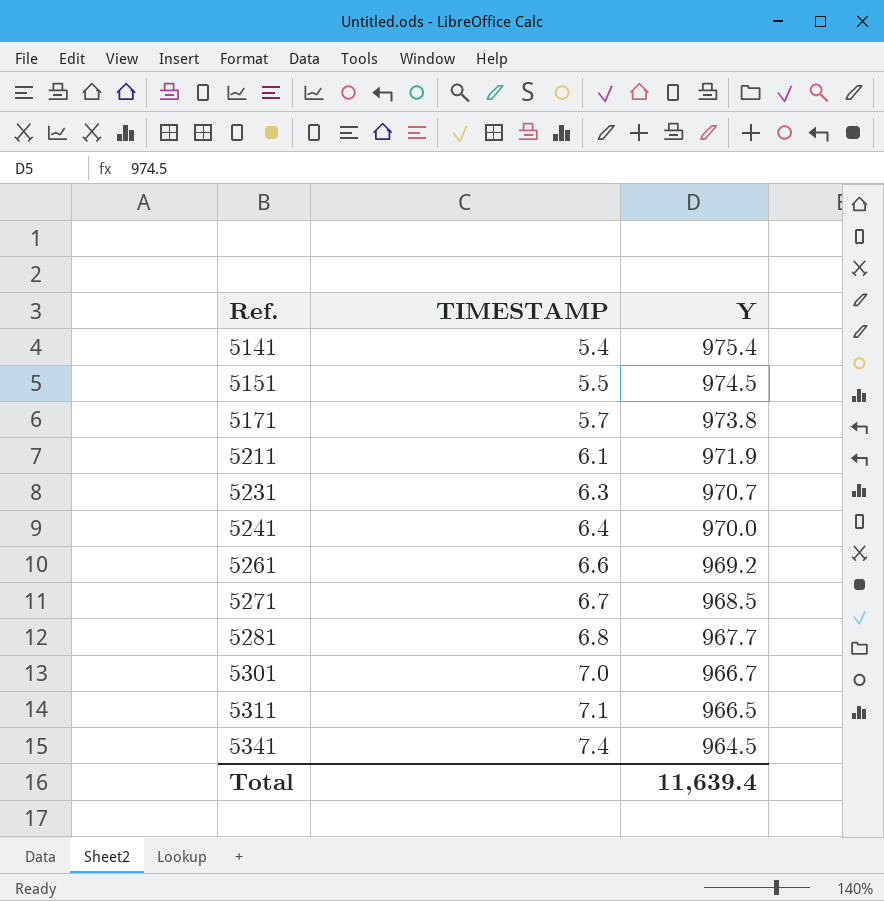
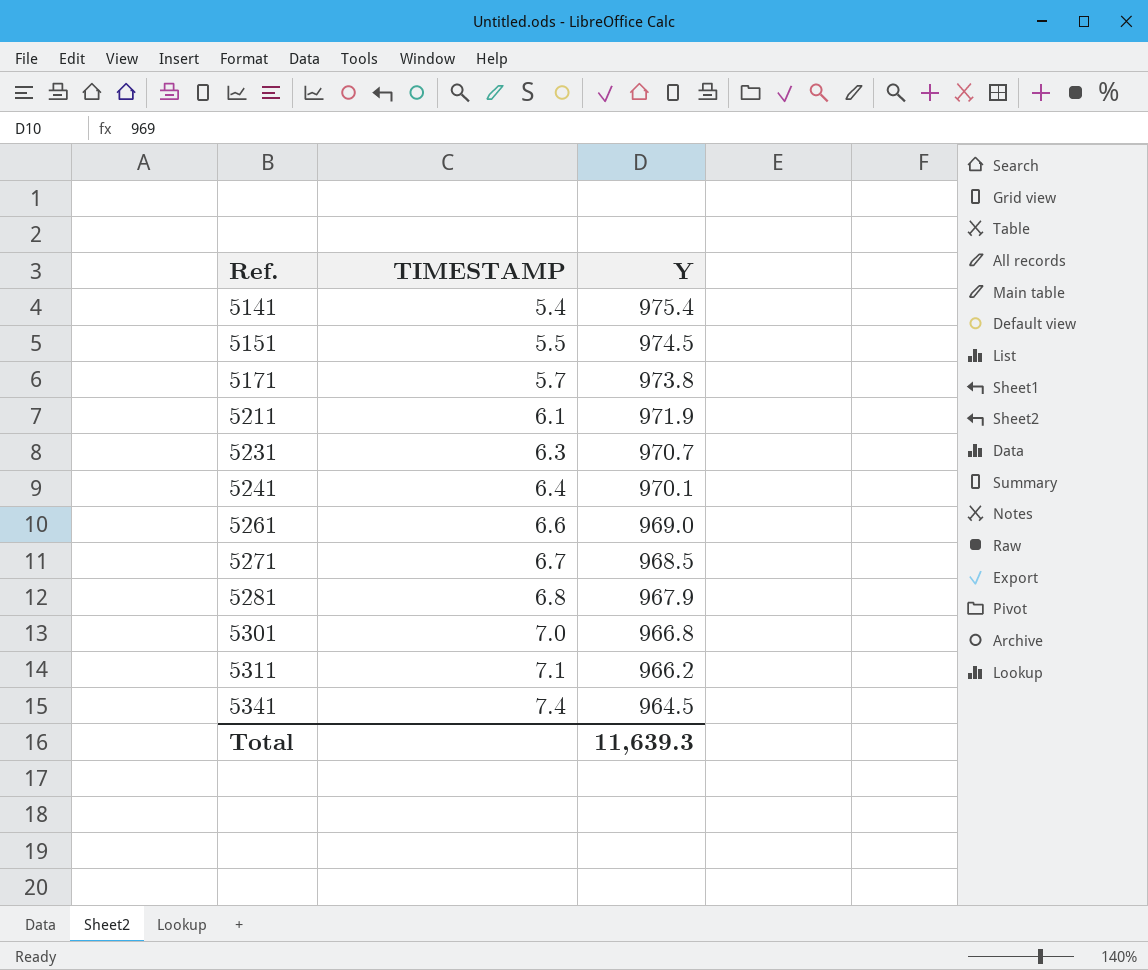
5241 | Y: 970.0 -> 970.1
5261 | Y: 969.2 -> 969.0
5281 | Y: 967.7 -> 967.9
5301 | Y: 966.7 -> 966.8
5311 | Y: 966.5 -> 966.2
Total | Y: 11,639.4 -> 11,639.3

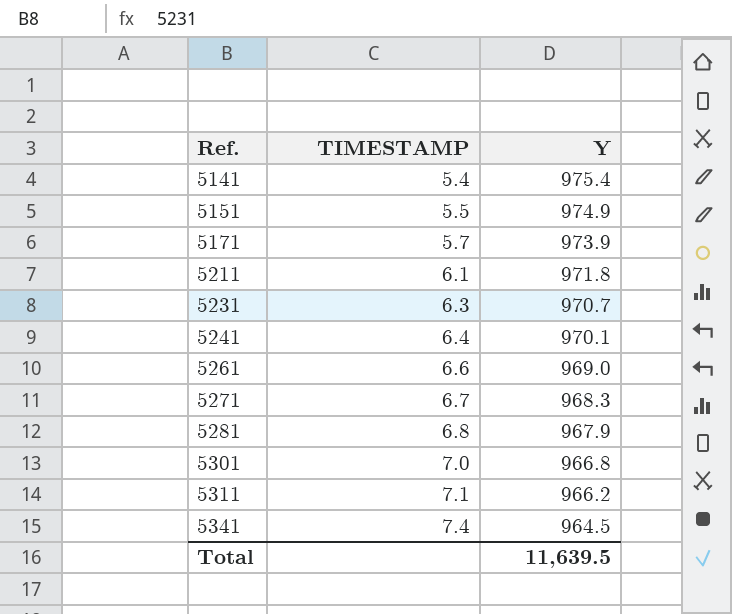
5151 | Y: 974.5 -> 974.9
5171 | Y: 973.8 -> 973.9
5211 | Y: 971.9 -> 971.8
5271 | Y: 968.5 -> 968.3
Total | Y: 11,639.3 -> 11,639.5

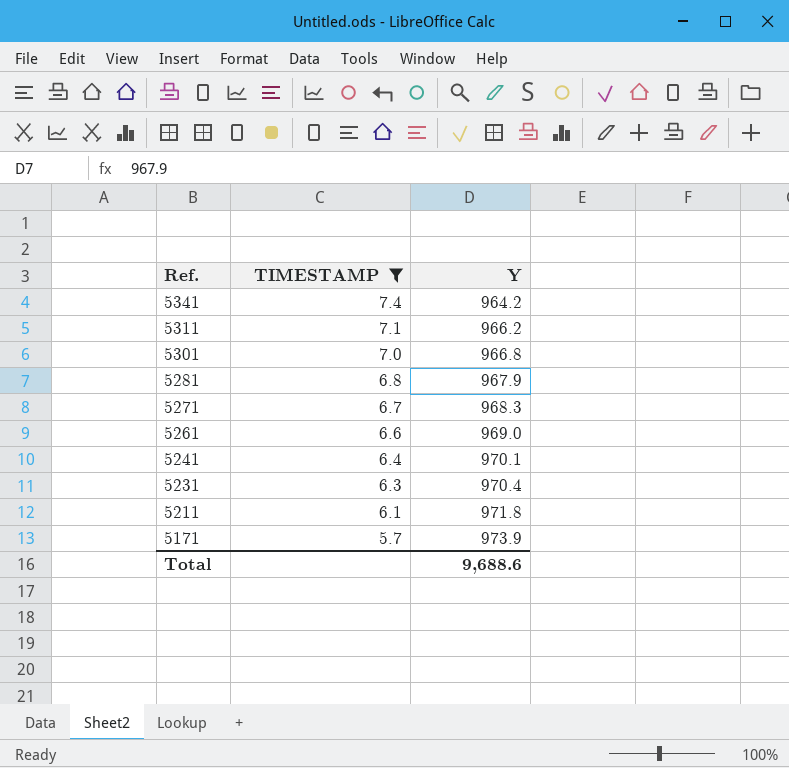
filter: none -> TIMESTAMP >= 5.7
row order: Ref. ascending -> Ref. descending
5341 | Y: 964.5 -> 964.2
5231 | Y: 970.7 -> 970.4
Total | Y: 11,639.5 -> 9,688.6

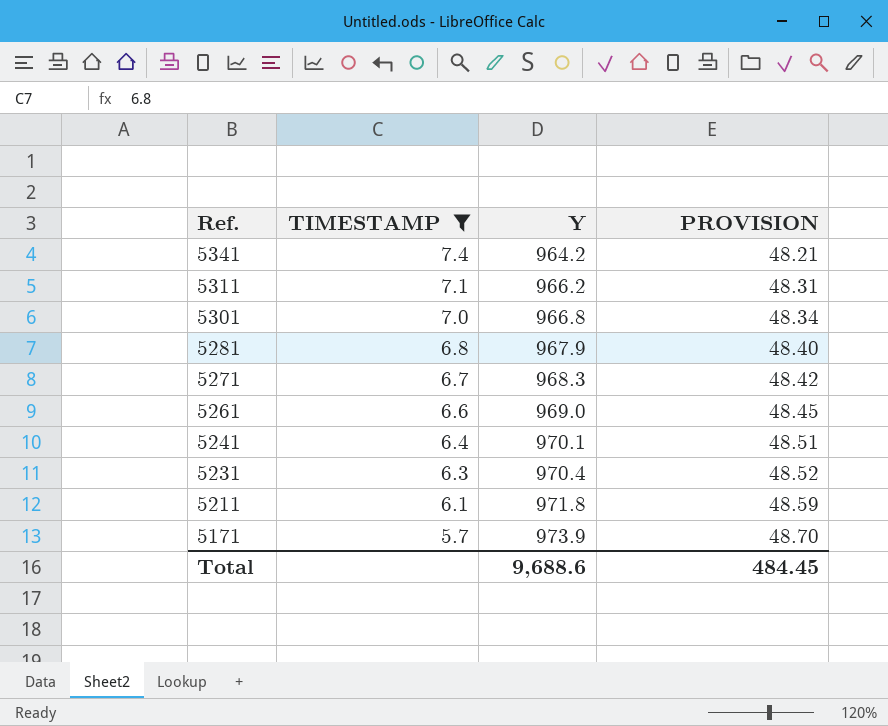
column PROVISION | formula: none -> [Y] * 0.05

